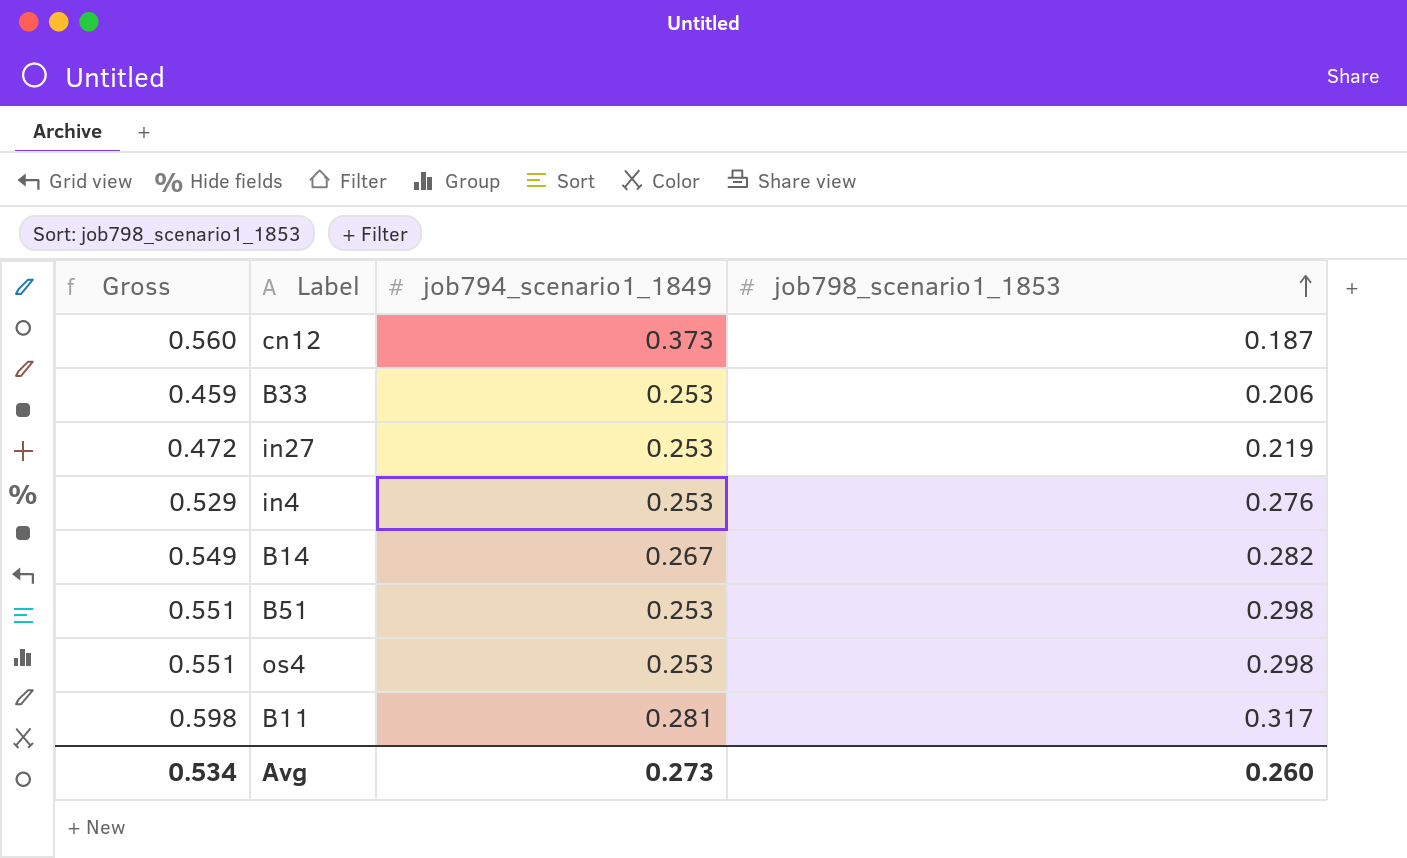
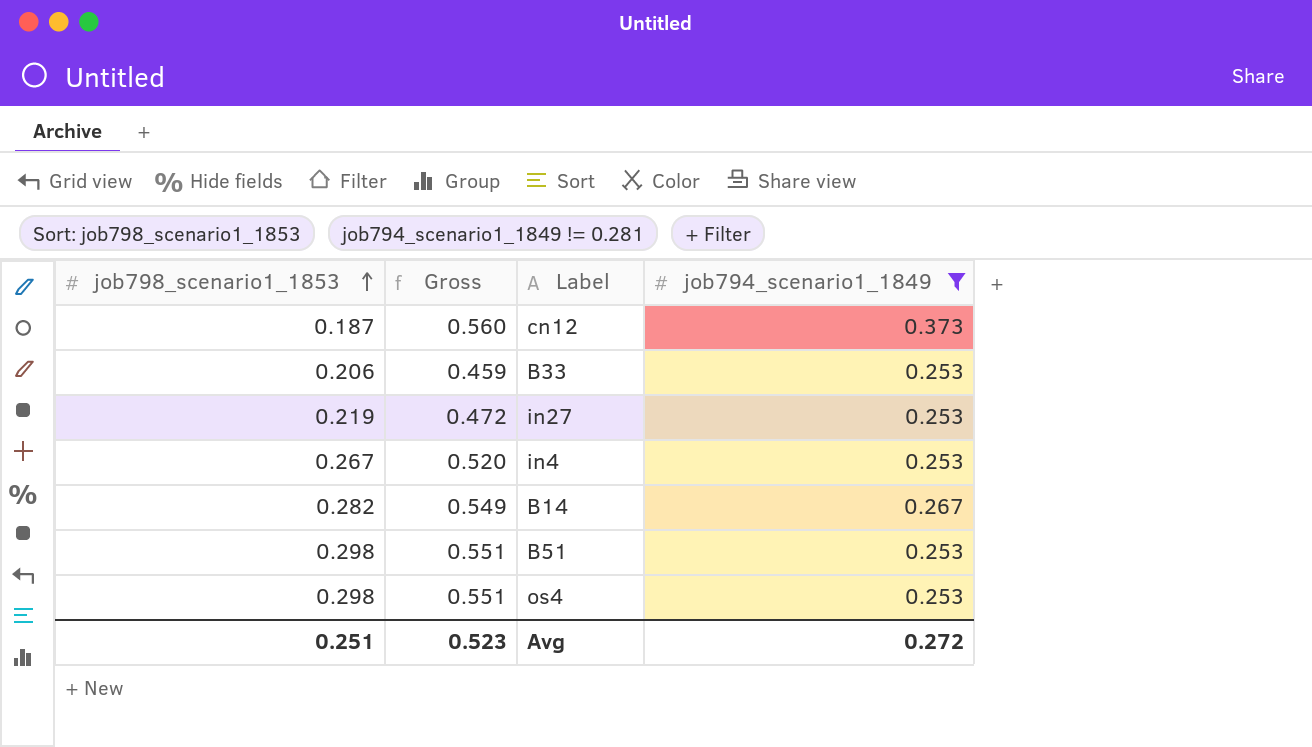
filter: none -> job794_scenario1_1849 != 0.281
column job798_scenario1_1853 | position: 4 -> 1
in4 | job798_scenario1_1853: 0.276 -> 0.267
in4 | Gross: 0.529 -> 0.520
Avg | job798_scenario1_1853: 0.260 -> 0.251
Avg | Gross: 0.534 -> 0.523
Avg | job794_scenario1_1849: 0.273 -> 0.272

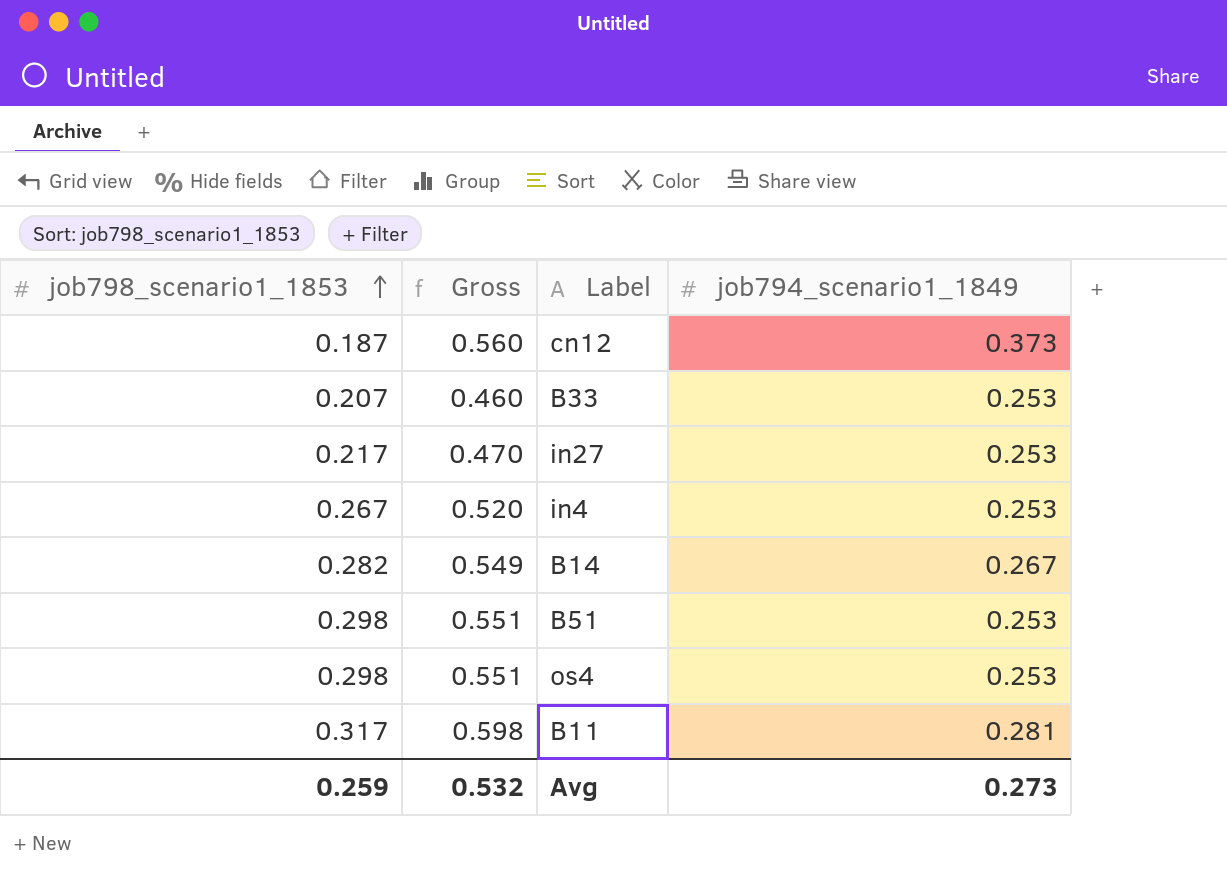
filter: job794_scenario1_1849 != 0.281 -> none
B33 | job798_scenario1_1853: 0.206 -> 0.207
B33 | Gross: 0.459 -> 0.460
in27 | job798_scenario1_1853: 0.219 -> 0.217
in27 | Gross: 0.472 -> 0.470
Avg | job798_scenario1_1853: 0.251 -> 0.259
Avg | Gross: 0.523 -> 0.532
Avg | job794_scenario1_1849: 0.272 -> 0.273

